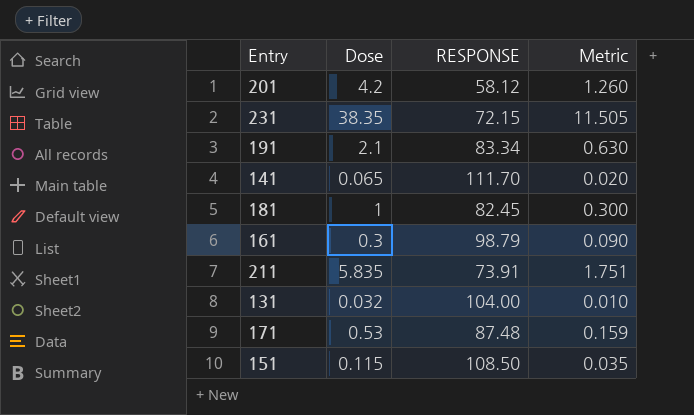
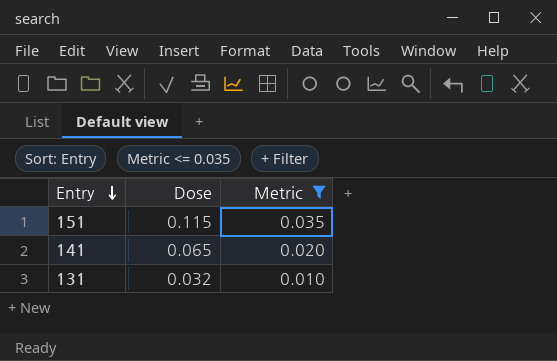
filter: none -> Metric <= 0.035
row order: none -> Entry descending
column RESPONSE | position: 3 -> none

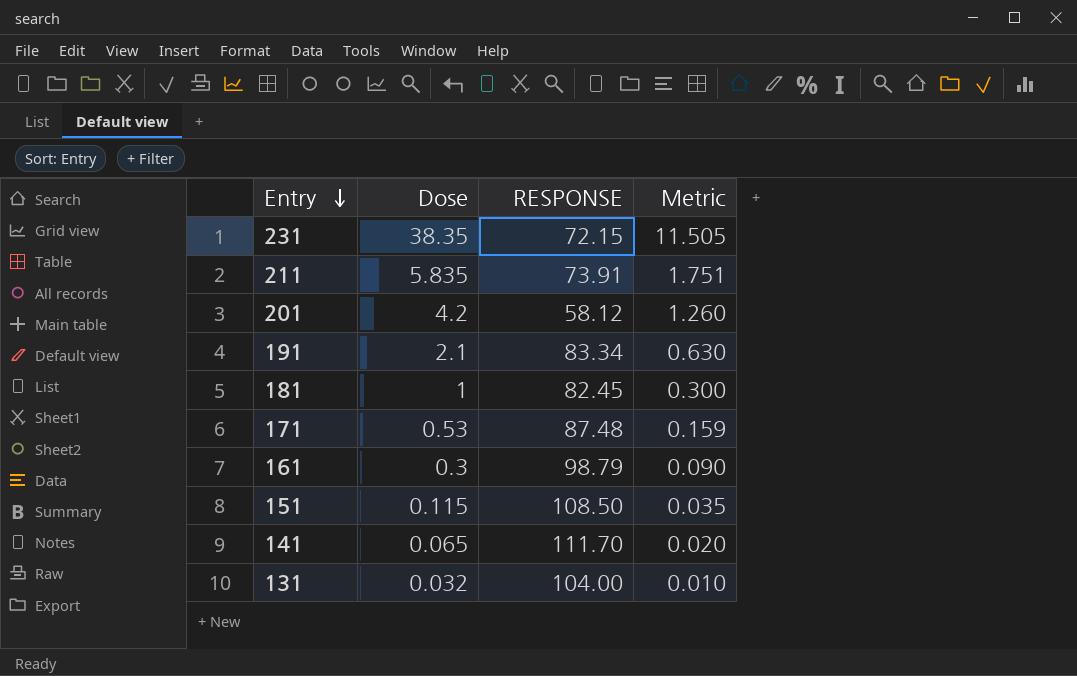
filter: Metric <= 0.035 -> none
column RESPONSE | position: none -> 3

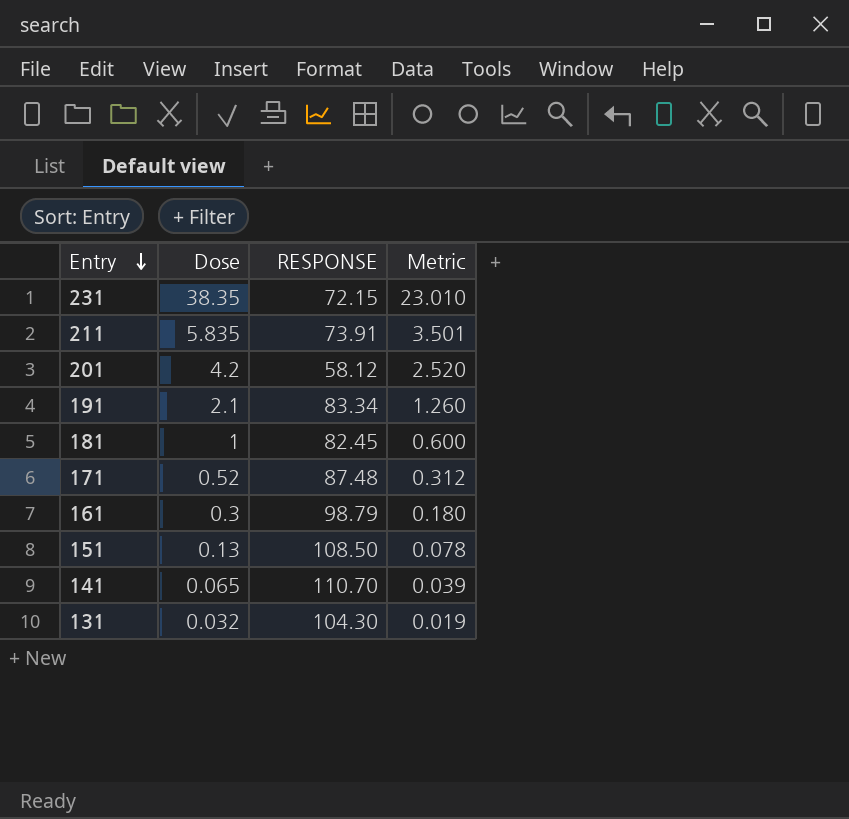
column Metric | formula: [Dose] * 0.3 -> [Dose] * 0.6
171 | Dose: 0.53 -> 0.52
151 | Dose: 0.115 -> 0.13
141 | RESPONSE: 111.70 -> 110.70
131 | RESPONSE: 104.00 -> 104.30

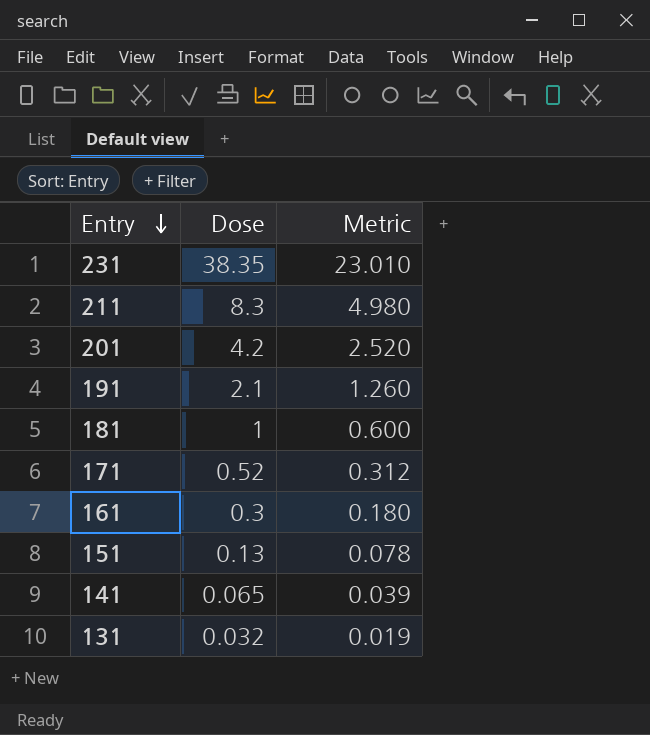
column RESPONSE | position: 3 -> none
211 | Dose: 5.835 -> 8.3
211 | Metric: 3.501 -> 4.980

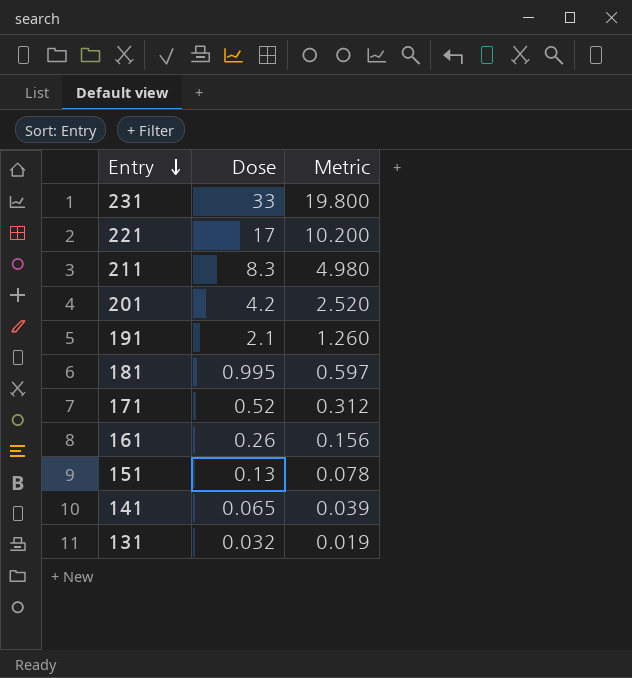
231 | Dose: 38.35 -> 33
231 | Metric: 23.010 -> 19.800
row 221: none -> 17 | 10.200
181 | Dose: 1 -> 0.995
181 | Metric: 0.600 -> 0.597
161 | Dose: 0.3 -> 0.26
161 | Metric: 0.180 -> 0.156

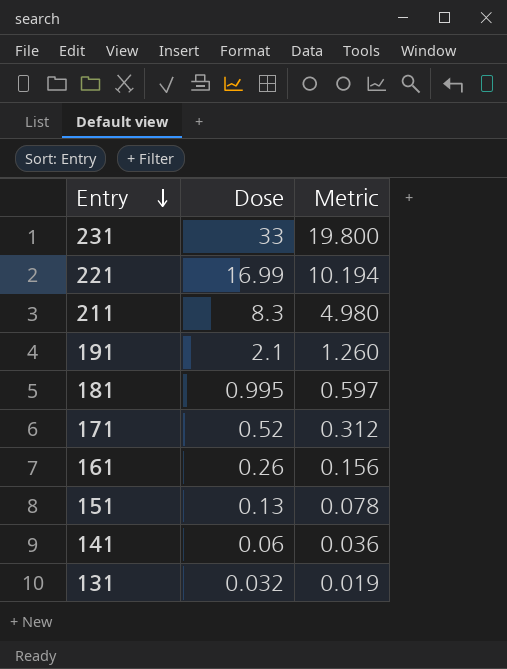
row 201: 4.2 | 2.520 -> none
221 | Dose: 17 -> 16.99
221 | Metric: 10.200 -> 10.194
141 | Dose: 0.065 -> 0.06
141 | Metric: 0.039 -> 0.036

